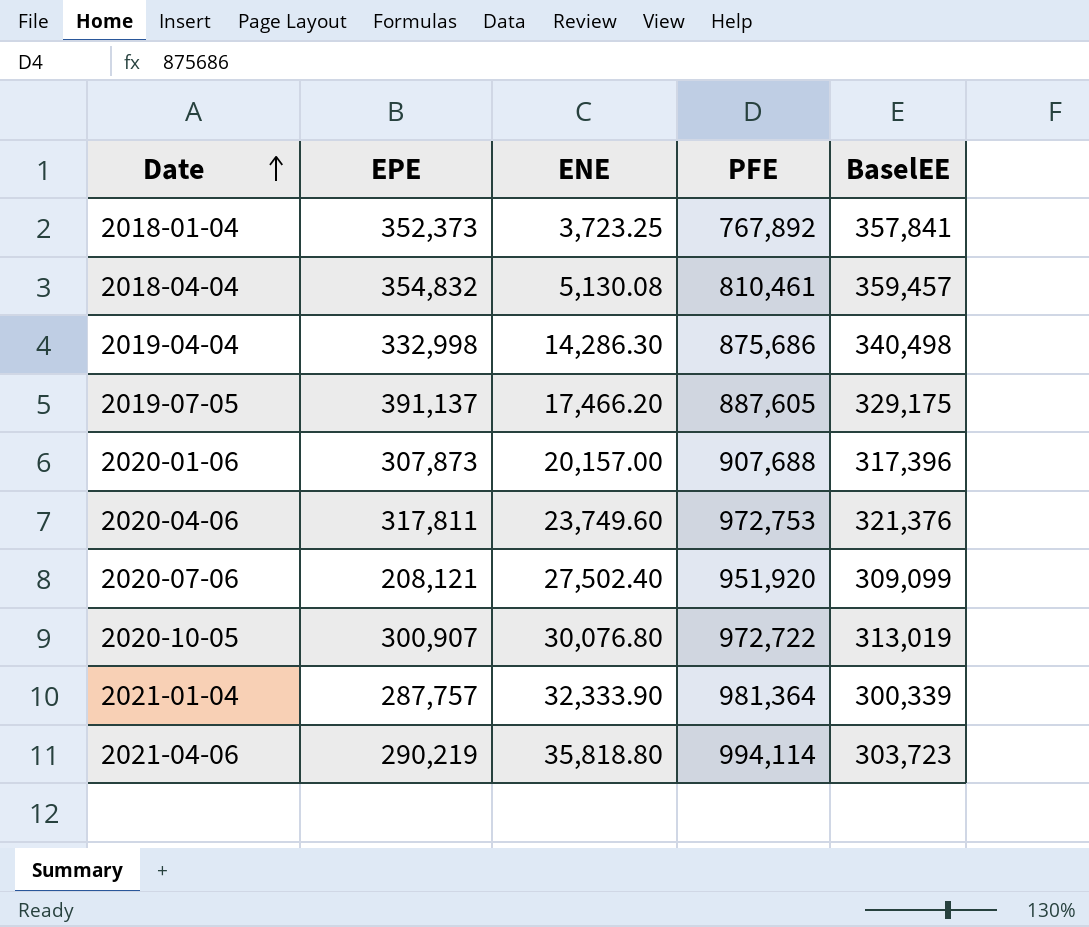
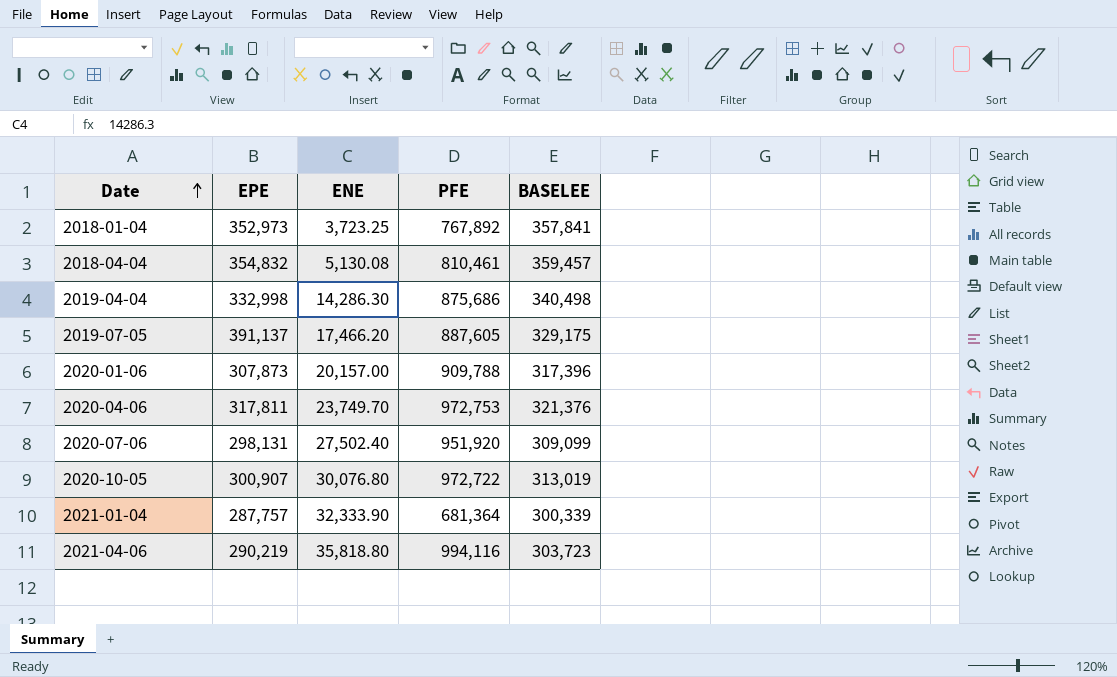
column name: BaselEE -> BASELEE
2018-01-04 | EPE: 352,373 -> 352,973
2020-01-06 | PFE: 907,688 -> 909,788
2020-04-06 | ENE: 23,749.60 -> 23,749.70
2020-07-06 | EPE: 208,121 -> 298,131
2021-01-04 | PFE: 981,364 -> 681,364
2021-04-06 | PFE: 994,114 -> 994,116

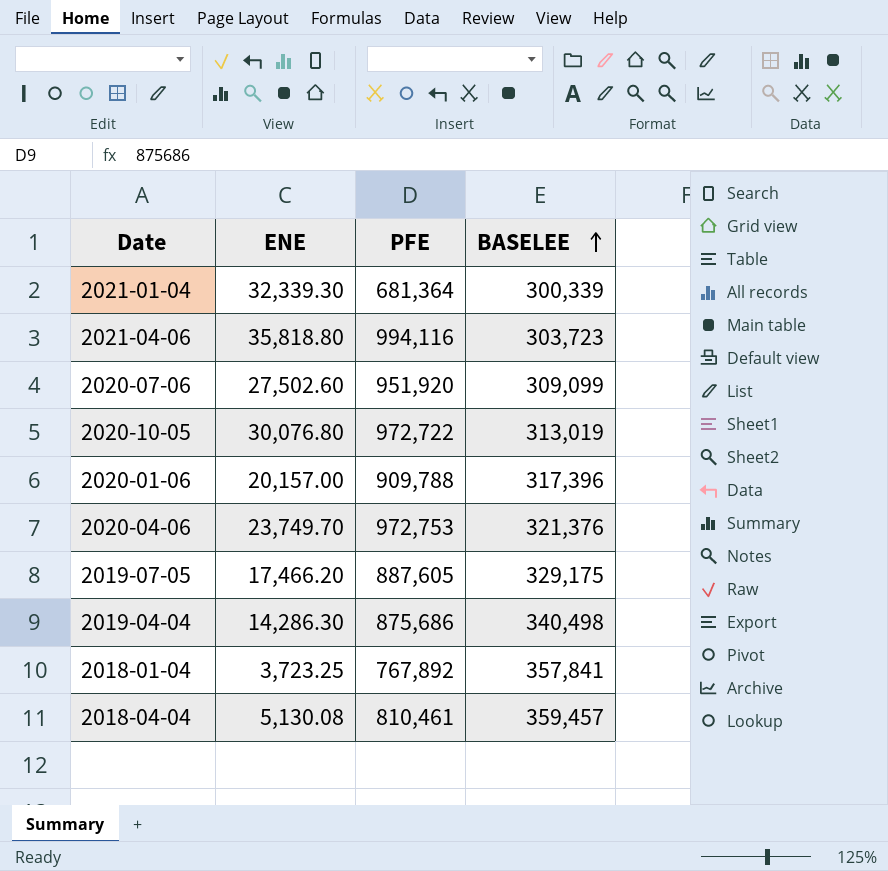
row order: Date ascending -> BASELEE ascending
column EPE | position: 2 -> none
2021-01-04 | ENE: 32,333.90 -> 32,339.30
2020-07-06 | ENE: 27,502.40 -> 27,502.60

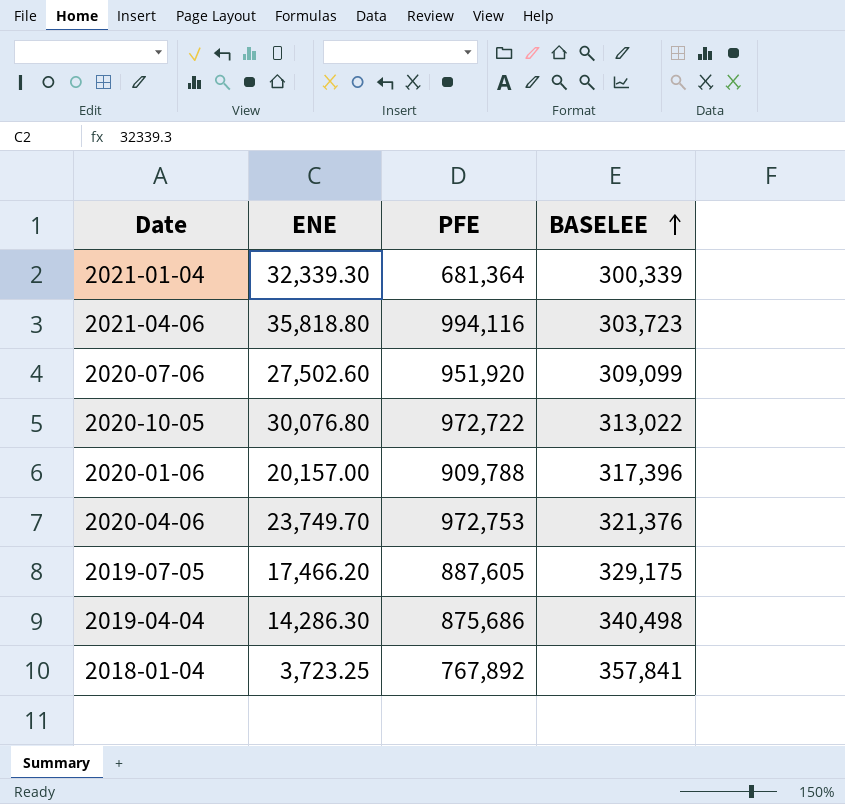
row 2018-04-04: 5,130.08 | 810,461 | 359,457 -> none
2020-10-05 | BASELEE: 313,019 -> 313,022

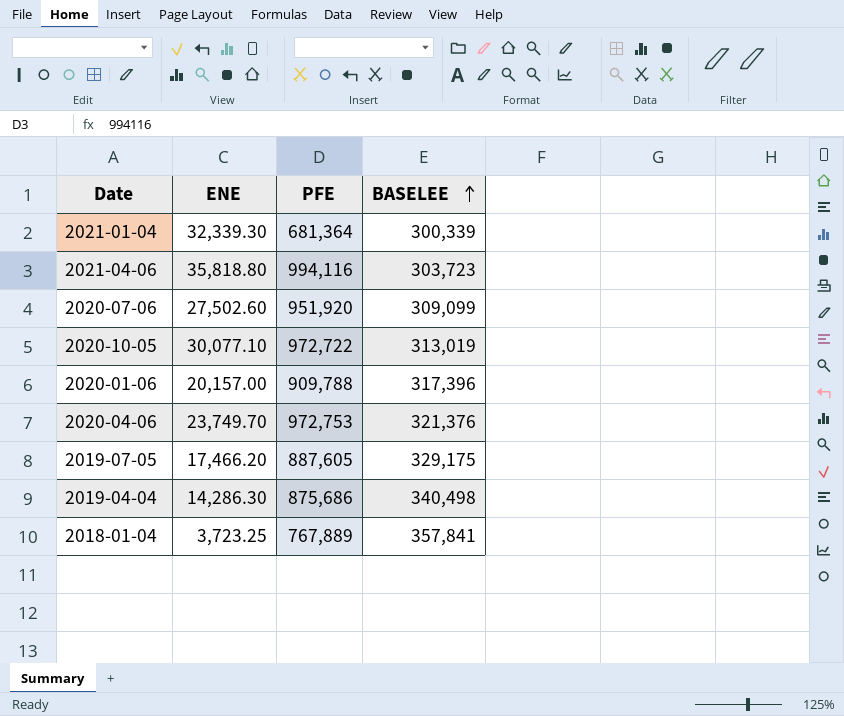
2020-10-05 | ENE: 30,076.80 -> 30,077.10
2020-10-05 | BASELEE: 313,022 -> 313,019
2018-01-04 | PFE: 767,892 -> 767,889

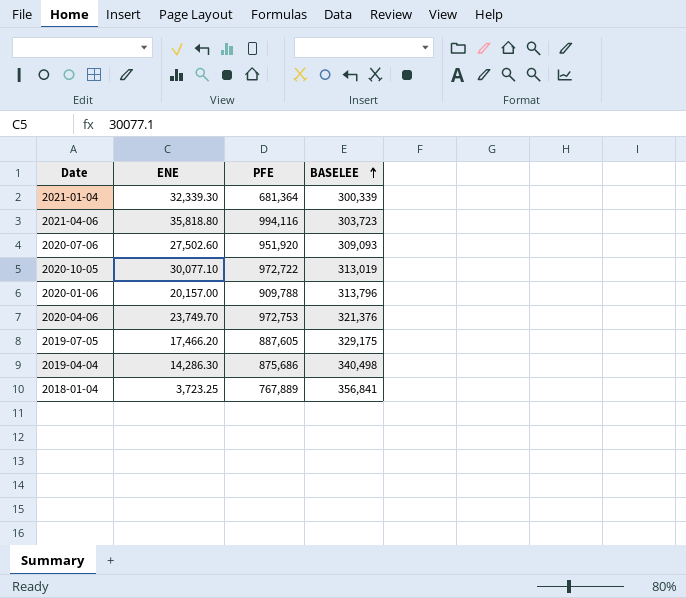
2020-07-06 | BASELEE: 309,099 -> 309,093
2020-01-06 | BASELEE: 317,396 -> 313,796
2018-01-04 | BASELEE: 357,841 -> 356,841

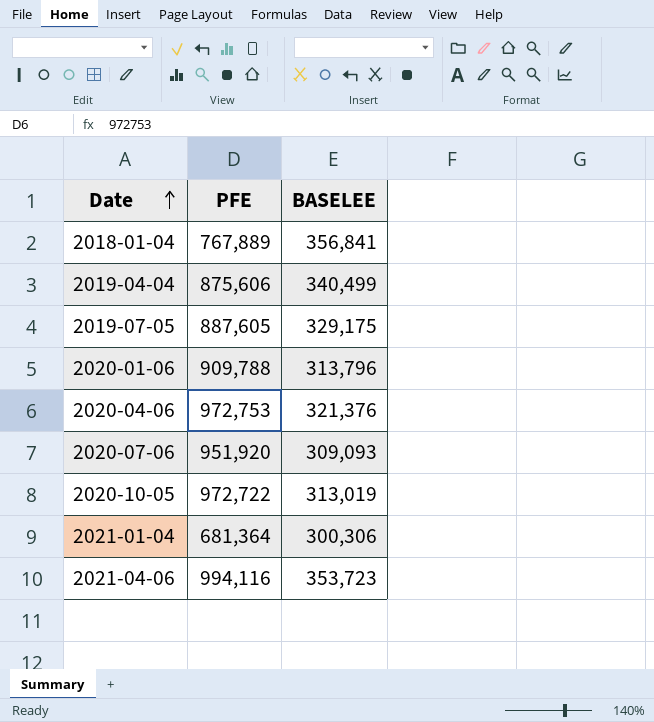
row order: BASELEE ascending -> Date ascending
column ENE | position: 2 -> none
2019-04-04 | PFE: 875,686 -> 875,606
2019-04-04 | BASELEE: 340,498 -> 340,499
2021-01-04 | BASELEE: 300,339 -> 300,306
2021-04-06 | BASELEE: 303,723 -> 353,723

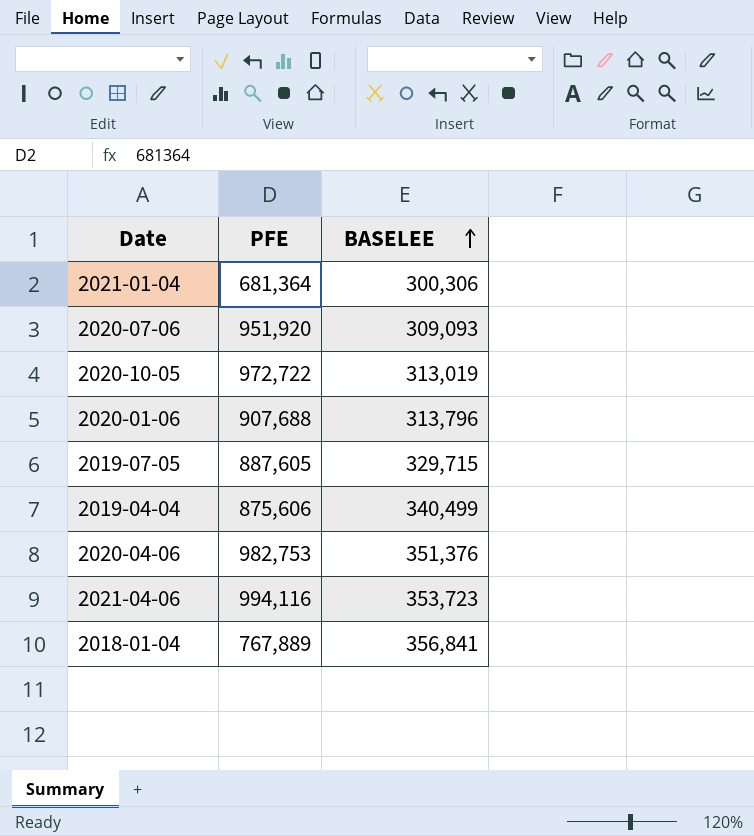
row order: Date ascending -> BASELEE ascending
2020-01-06 | PFE: 909,788 -> 907,688
2019-07-05 | BASELEE: 329,175 -> 329,715
2020-04-06 | PFE: 972,753 -> 982,753
2020-04-06 | BASELEE: 321,376 -> 351,376

